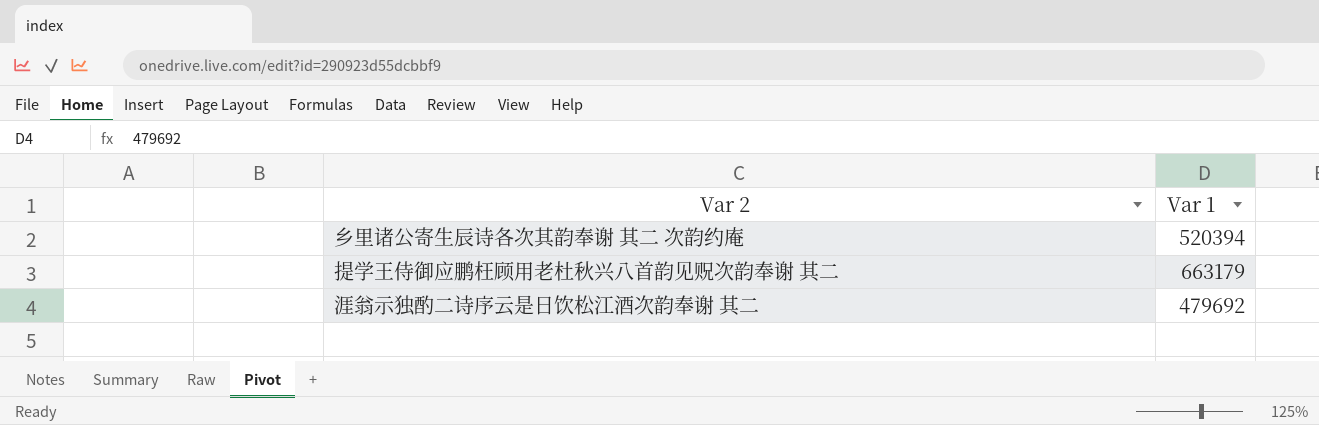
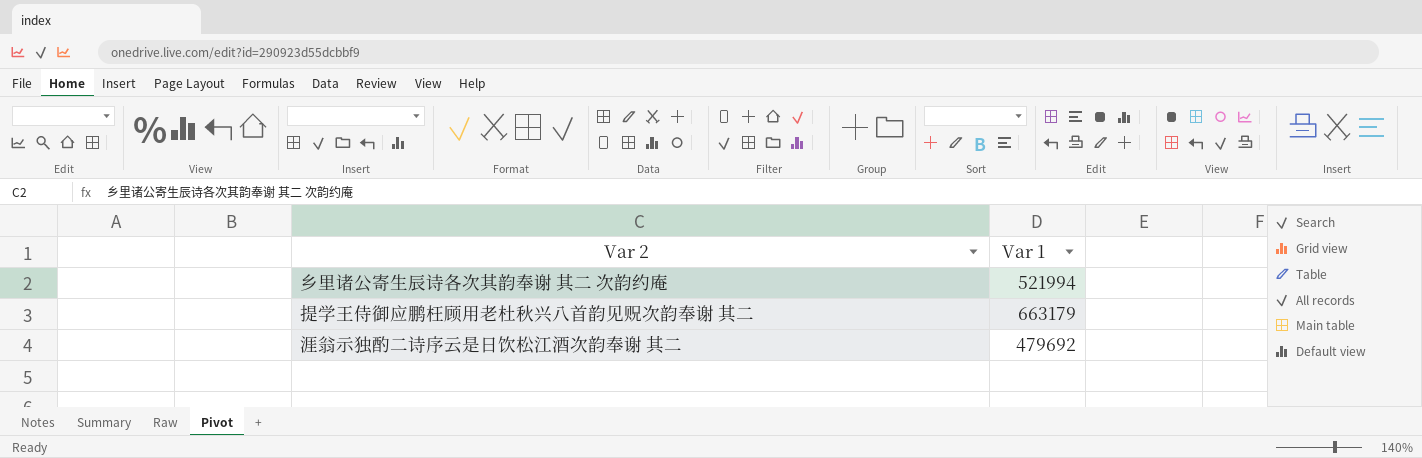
乡里诸公寄生辰诗各次其韵奉谢 其二 次韵约庵 | Var 1: 520394 -> 521994

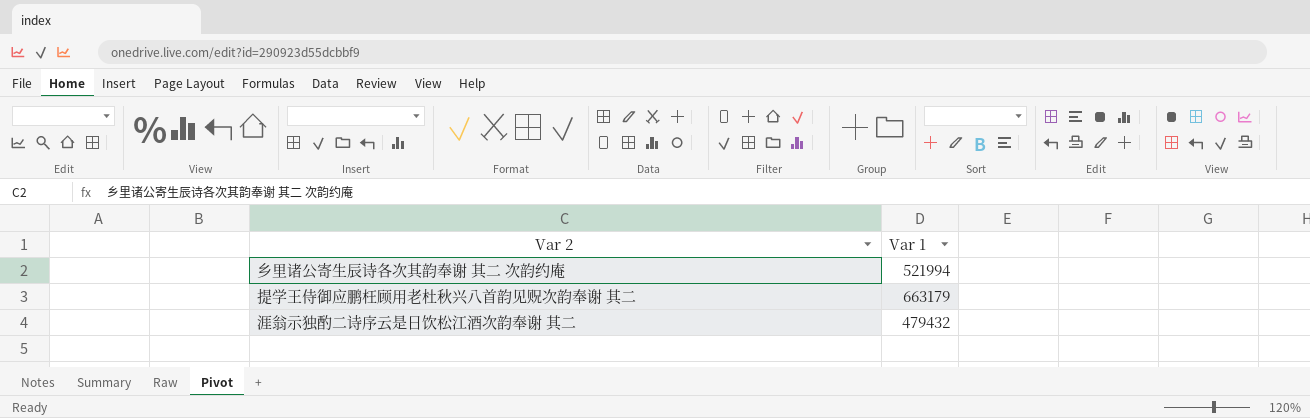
涯翁示独酌二诗序云是日饮松江酒次韵奉谢 其二 | Var 1: 479692 -> 479432

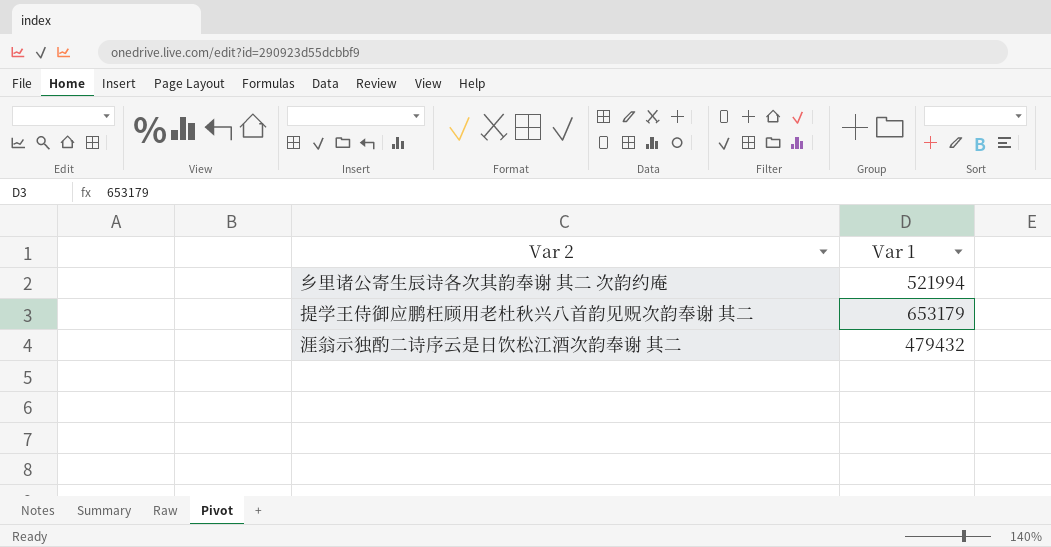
提学王侍御应鹏枉顾用老杜秋兴八首韵见贶次韵奉谢 其二 | Var 1: 663179 -> 653179

